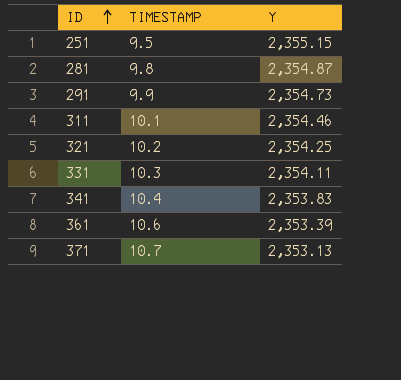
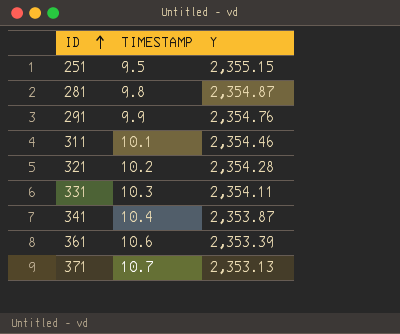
291 | Y: 2,354.73 -> 2,354.76
321 | Y: 2,354.25 -> 2,354.28
341 | Y: 2,353.83 -> 2,353.87

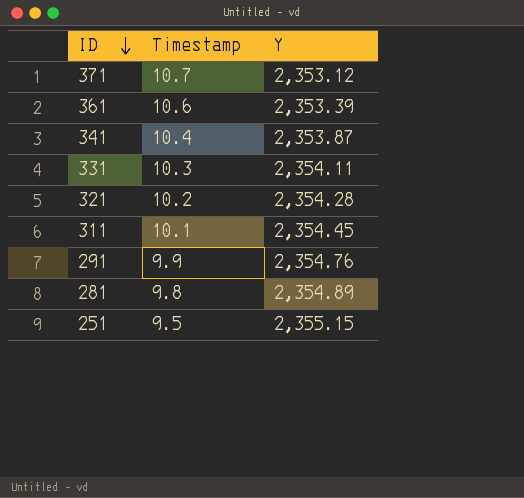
row order: ID ascending -> ID descending
column name: TIMESTAMP -> Timestamp
371 | Y: 2,353.13 -> 2,353.12
311 | Y: 2,354.46 -> 2,354.45
281 | Y: 2,354.87 -> 2,354.89

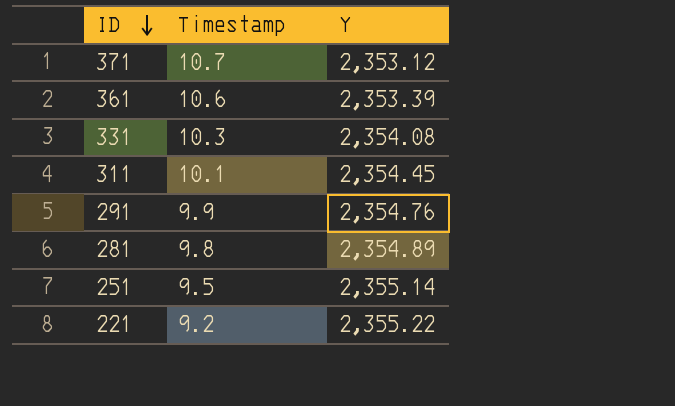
row 341: 10.4 | 2,353.87 -> none
row 321: 10.2 | 2,354.28 -> none
331 | Y: 2,354.11 -> 2,354.08
251 | Y: 2,355.15 -> 2,355.14
row 221: none -> 9.2 | 2,355.22

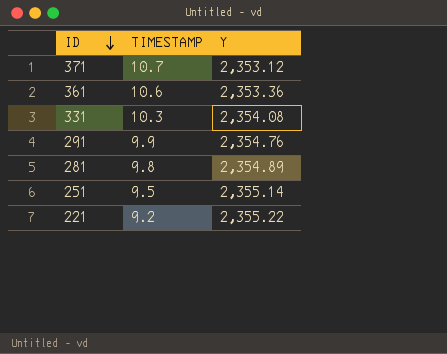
column name: Timestamp -> TIMESTAMP
row 311: 10.1 | 2,354.45 -> none
361 | Y: 2,353.39 -> 2,353.36

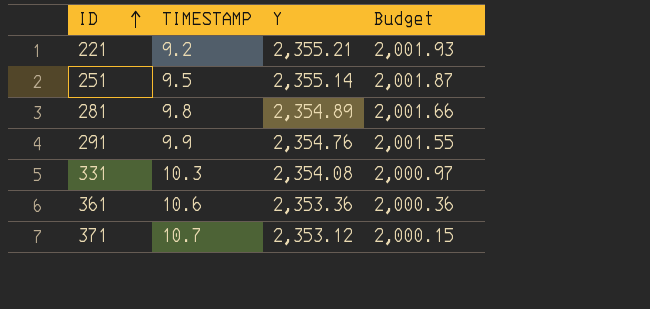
row order: ID descending -> ID ascending
column Budget | formula: none -> [Y] * 0.85
221 | Y: 2,355.22 -> 2,355.21

